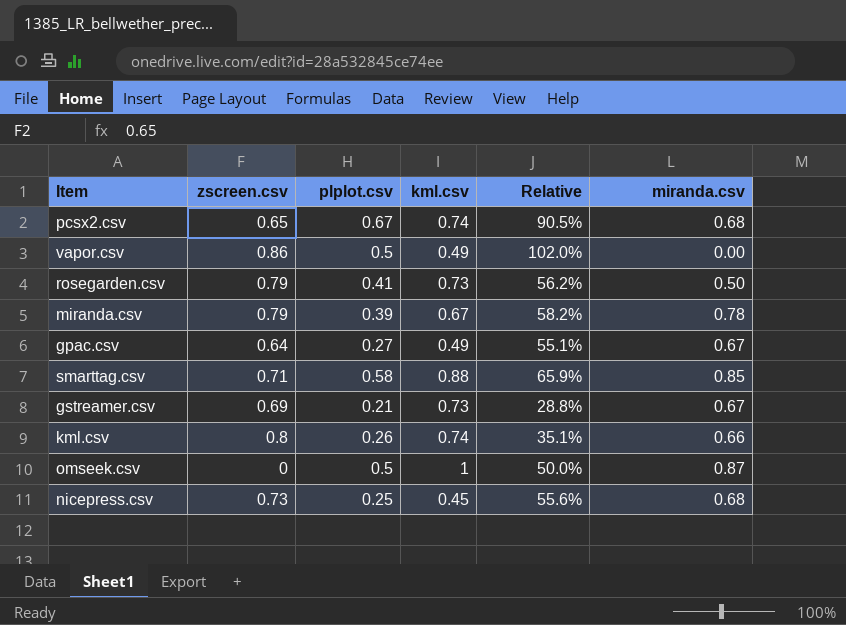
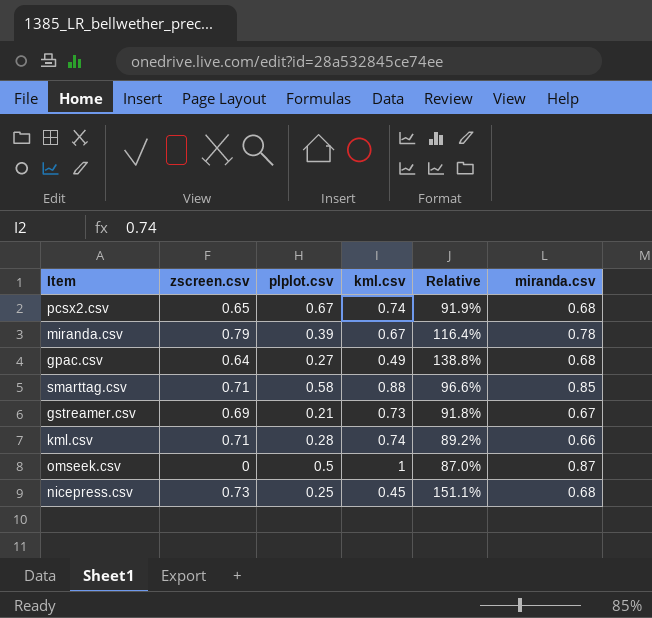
column Relative | formula: [plplot.csv] / [kml.csv] -> [miranda.csv] / [kml.csv]
row vapor.csv: 0.86 | 0.5 | 0.49 | 102.0% | 0.00 -> none
row rosegarden.csv: 0.79 | 0.41 | 0.73 | 56.2% | 0.50 -> none
gpac.csv | miranda.csv: 0.67 -> 0.68
kml.csv | zscreen.csv: 0.8 -> 0.71
kml.csv | plplot.csv: 0.26 -> 0.28

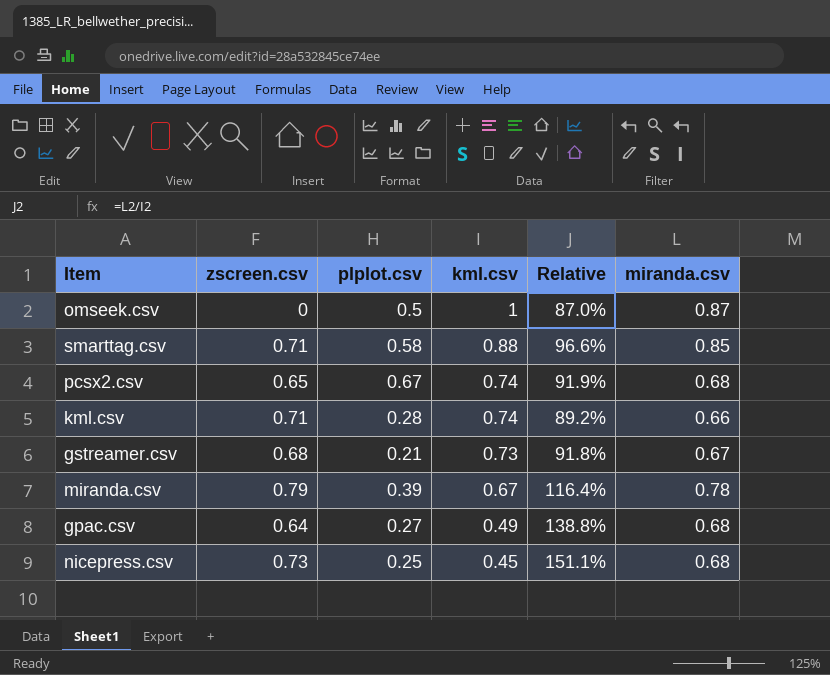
row order: none -> kml.csv descending
gstreamer.csv | zscreen.csv: 0.69 -> 0.68

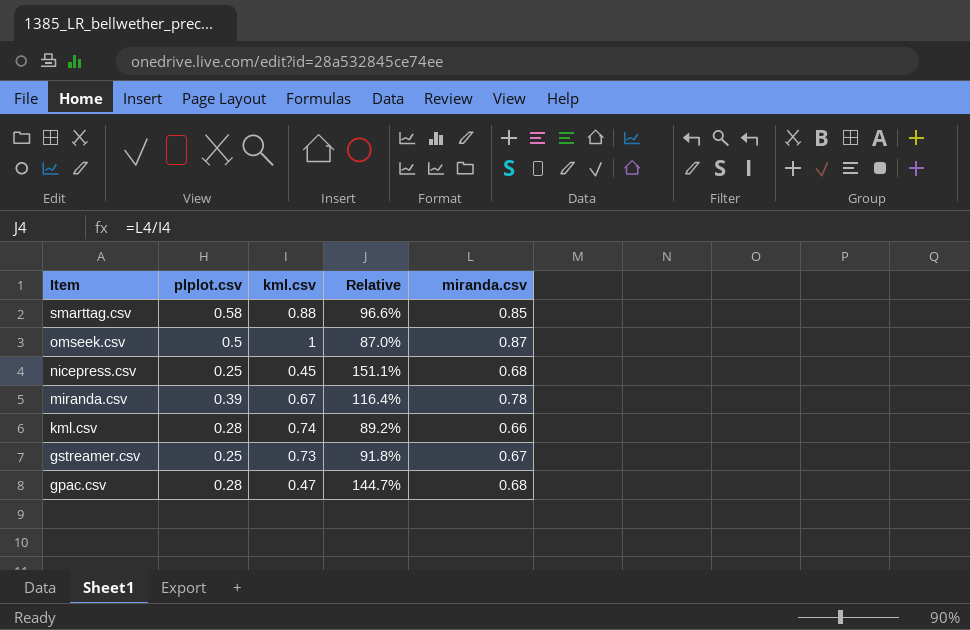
row order: kml.csv descending -> Item descending
column zscreen.csv | position: 2 -> none
row pcsx2.csv: 0.65 | 0.67 | 0.74 | 91.9% | 0.68 -> none
gstreamer.csv | plplot.csv: 0.21 -> 0.25
gpac.csv | plplot.csv: 0.27 -> 0.28
gpac.csv | kml.csv: 0.49 -> 0.47
gpac.csv | Relative: 138.8% -> 144.7%

